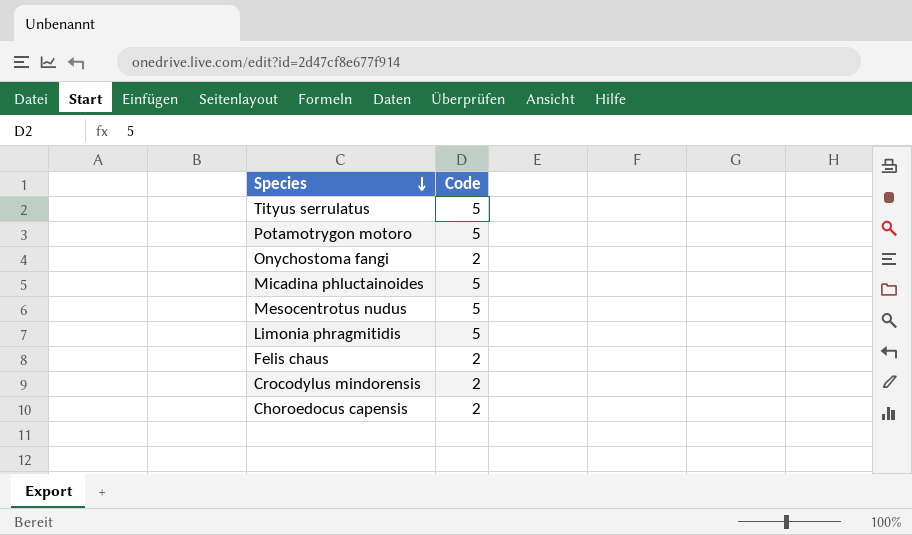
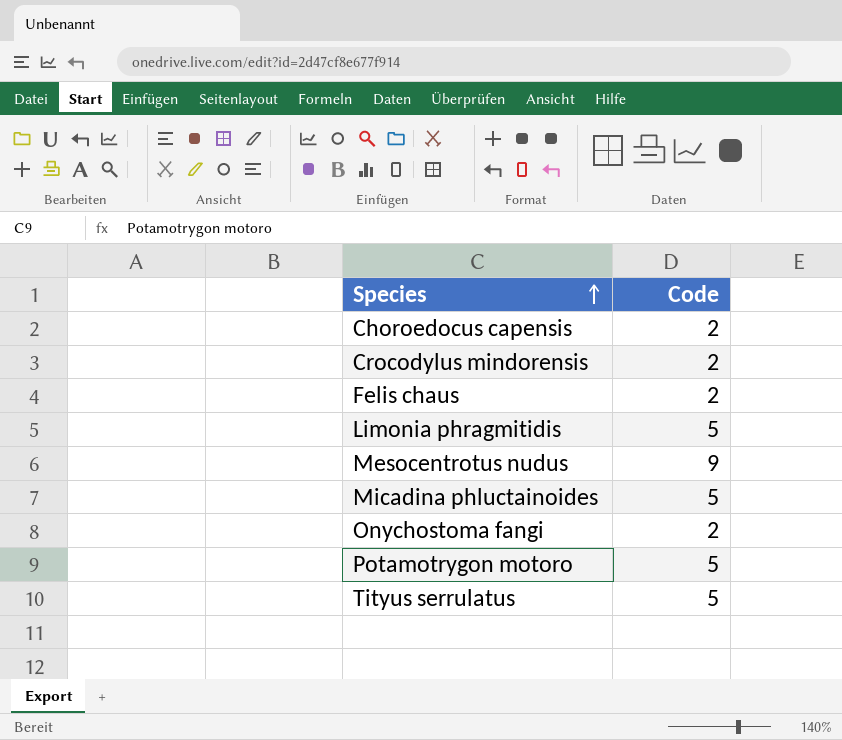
row order: Species descending -> Species ascending
Mesocentrotus nudus | Code: 5 -> 9

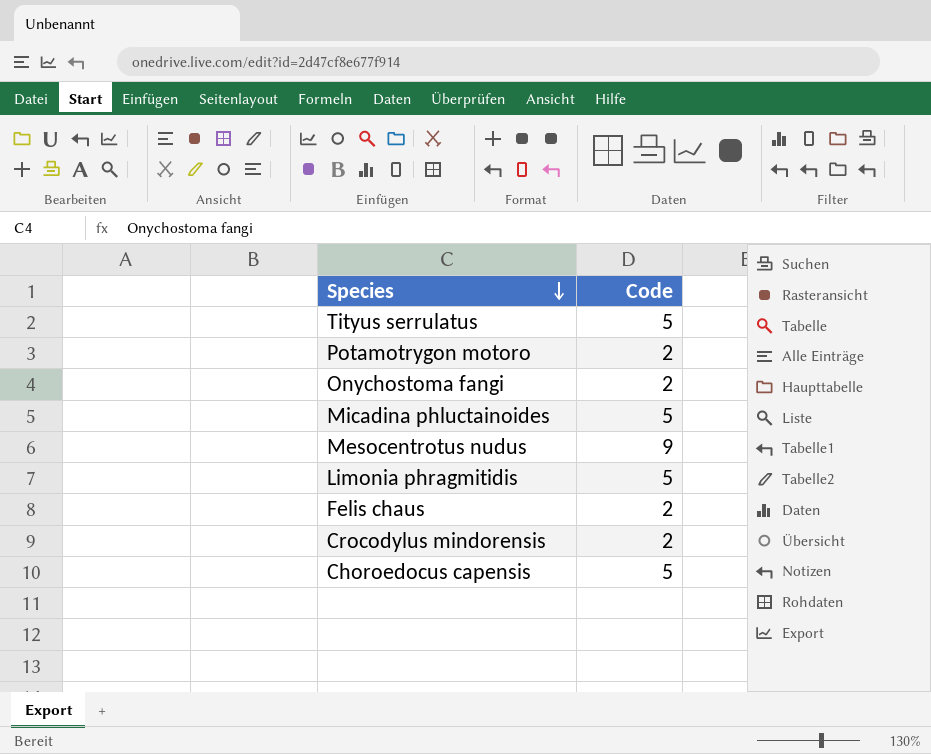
row order: Species ascending -> Species descending
Potamotrygon motoro | Code: 5 -> 2
Choroedocus capensis | Code: 2 -> 5

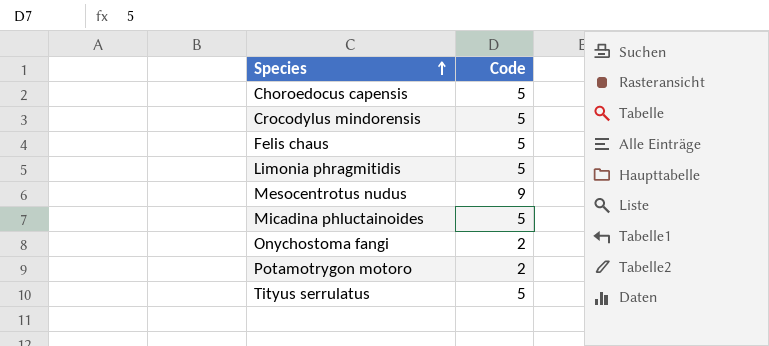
row order: Species descending -> Species ascending
Crocodylus mindorensis | Code: 2 -> 5
Felis chaus | Code: 2 -> 5

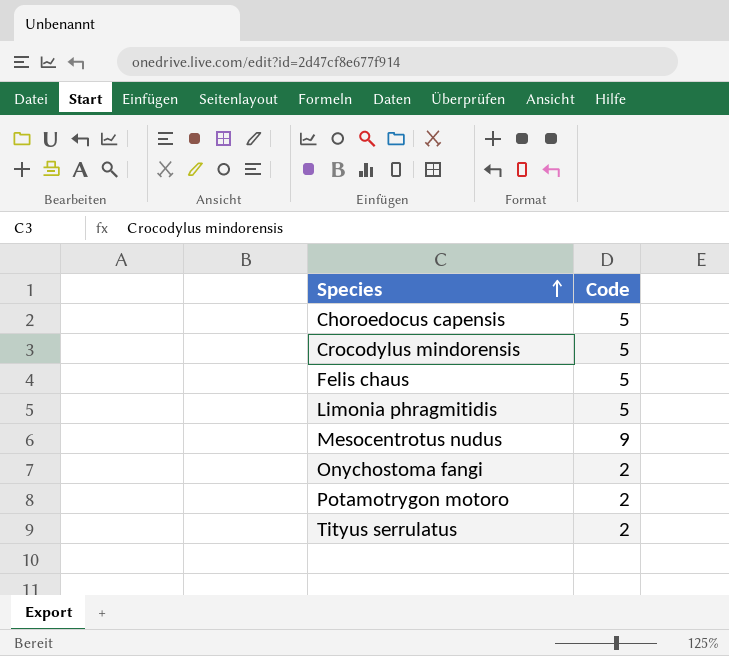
row Micadina phluctainoides: 5 -> none
Tityus serrulatus | Code: 5 -> 2

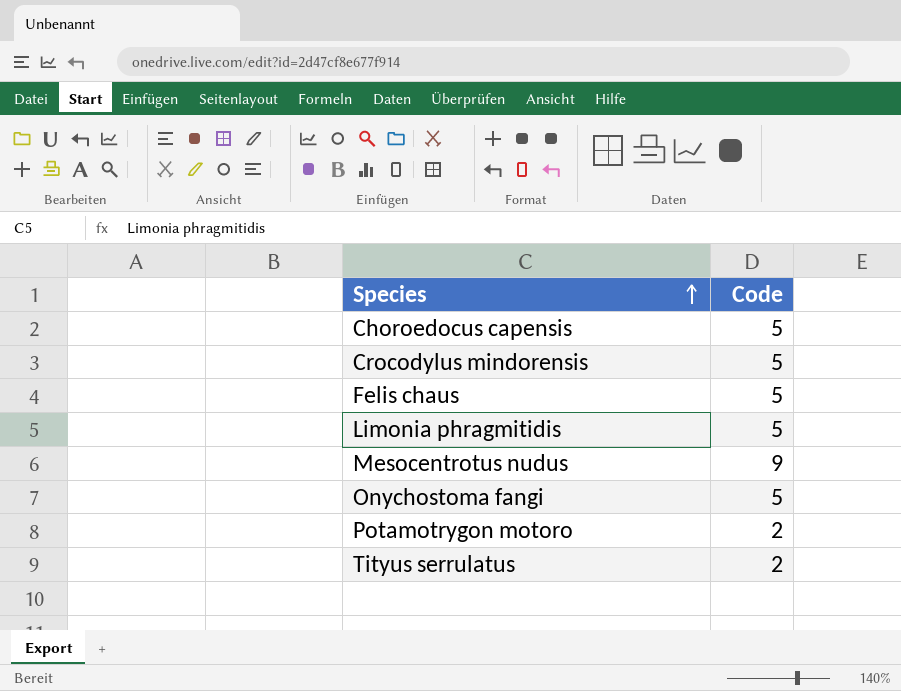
Onychostoma fangi | Code: 2 -> 5

